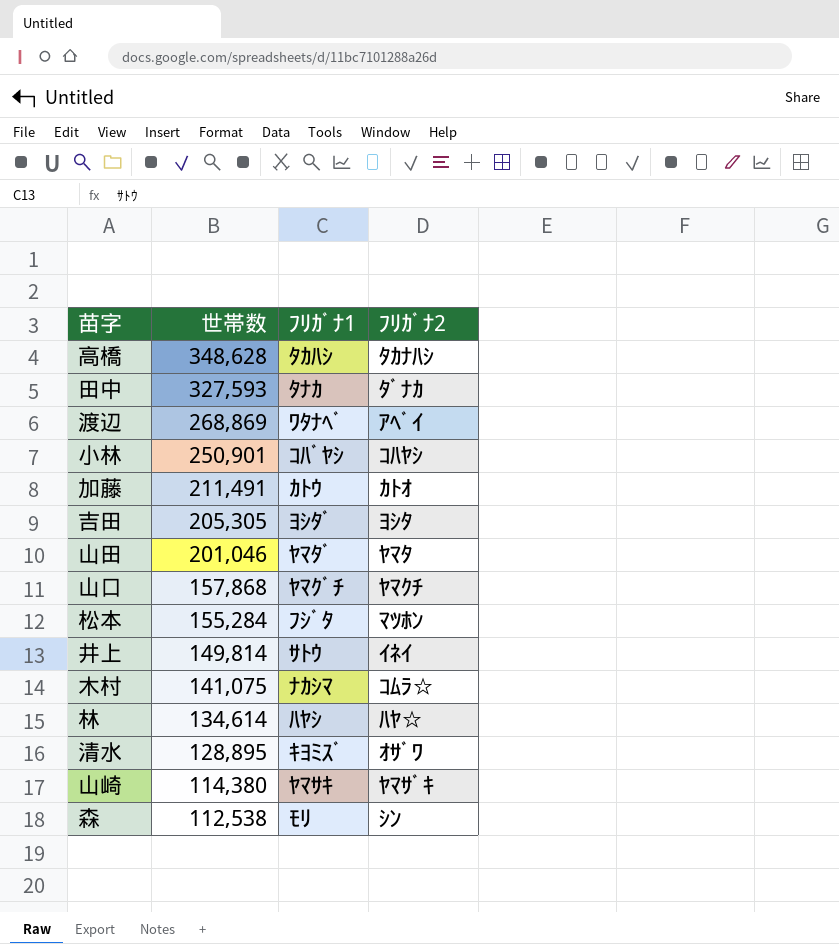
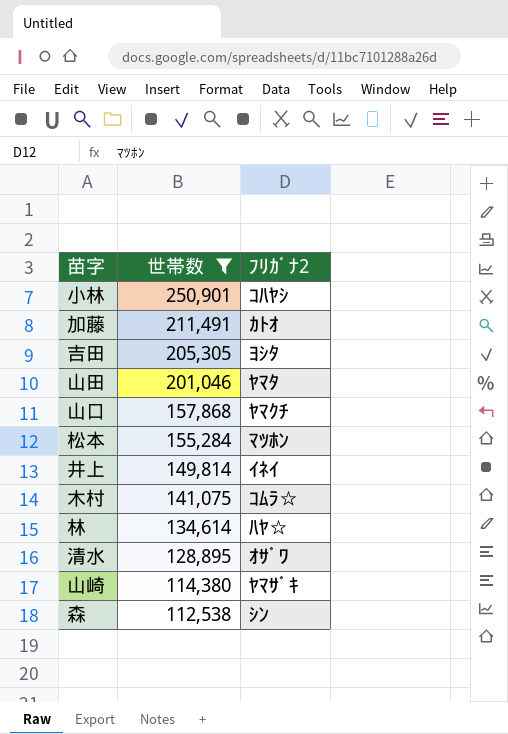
filter: none -> 世帯数 <= 250,901
column ﾌﾘｶﾞﾅ1 | position: 3 -> none

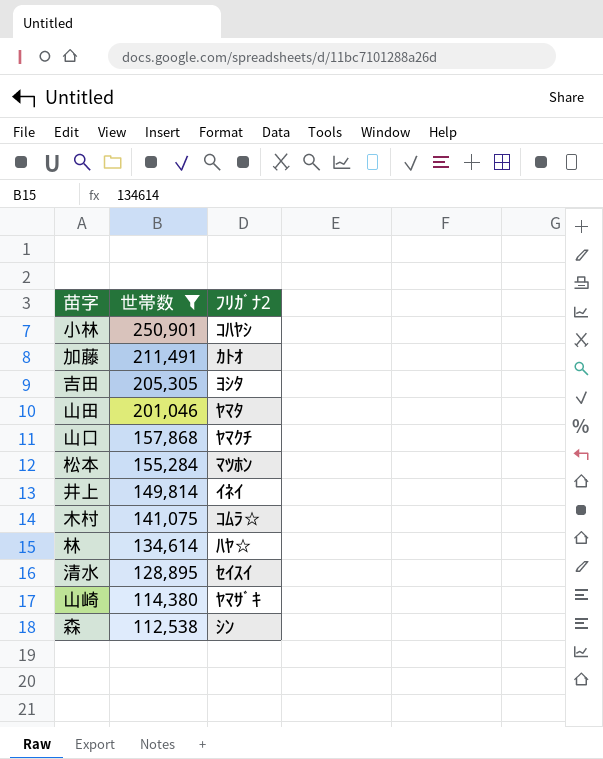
清水 | ﾌﾘｶﾞﾅ2: ｵｻﾞﾜ -> ｾｲｽｲ

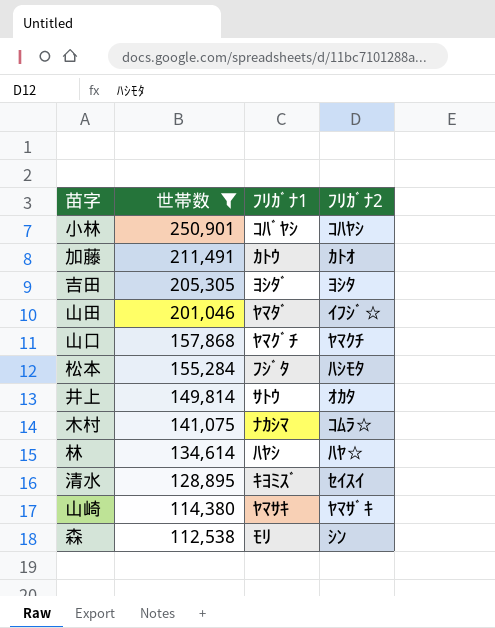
column ﾌﾘｶﾞﾅ1 | position: none -> 3
山田 | ﾌﾘｶﾞﾅ2: ﾔﾏﾀ -> ｲﾌｼﾞ☆
松本 | ﾌﾘｶﾞﾅ2: ﾏﾂﾎﾝ -> ﾊｼﾓﾀ
井上 | ﾌﾘｶﾞﾅ2: ｲﾈｲ -> ｵｶﾀ

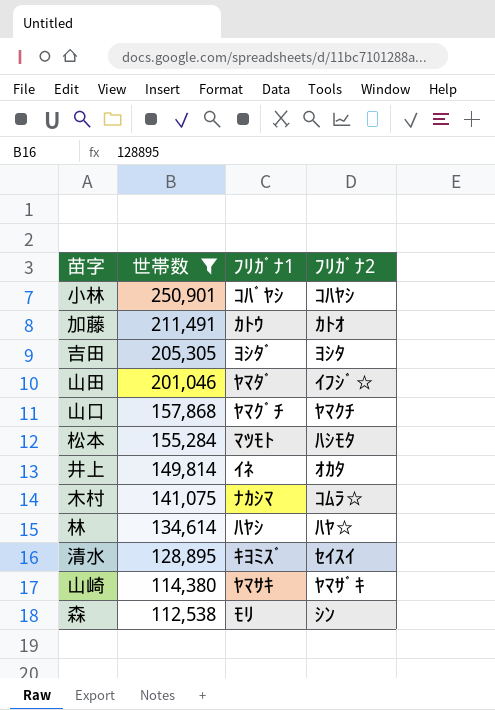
松本 | ﾌﾘｶﾞﾅ1: ﾌｼﾞﾀ -> ﾏﾂﾓﾄ
井上 | ﾌﾘｶﾞﾅ1: ｻﾄｳ -> ｲﾈ

